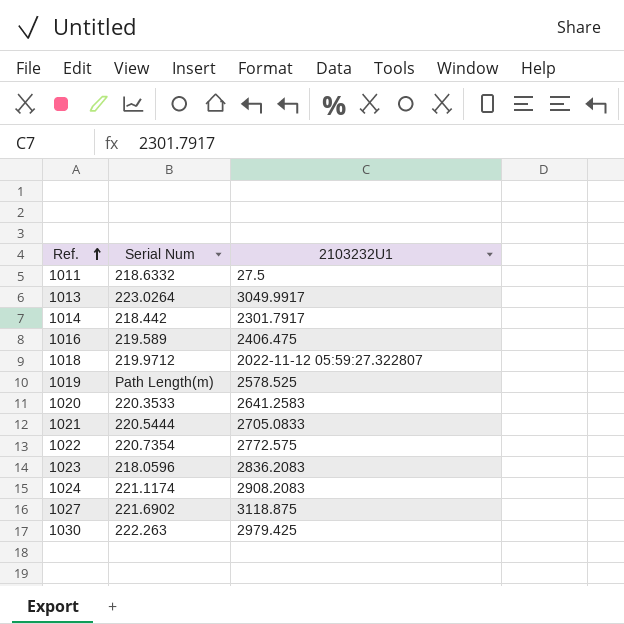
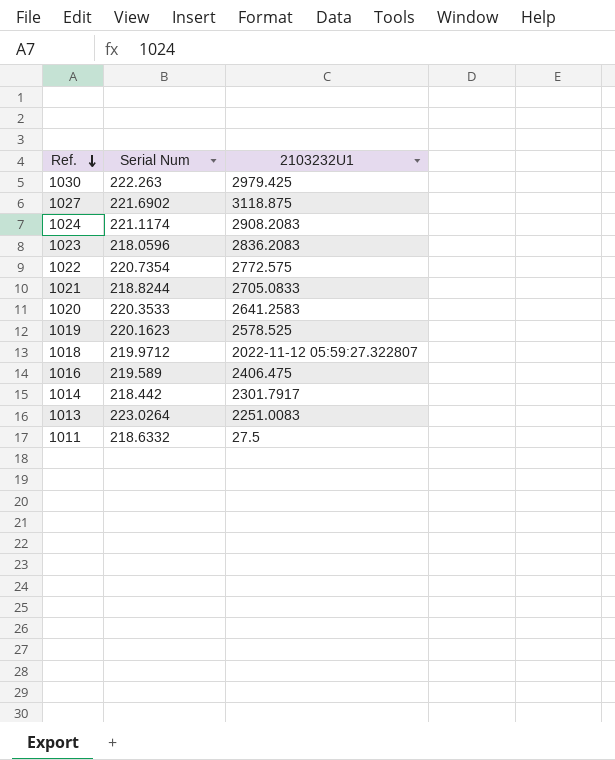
row order: Ref. ascending -> Ref. descending
1021 | Serial Num: 220.5444 -> 218.8244
1019 | Serial Num: Path Length(m) -> 220.1623
1013 | 2103232U1: 3049.9917 -> 2251.0083

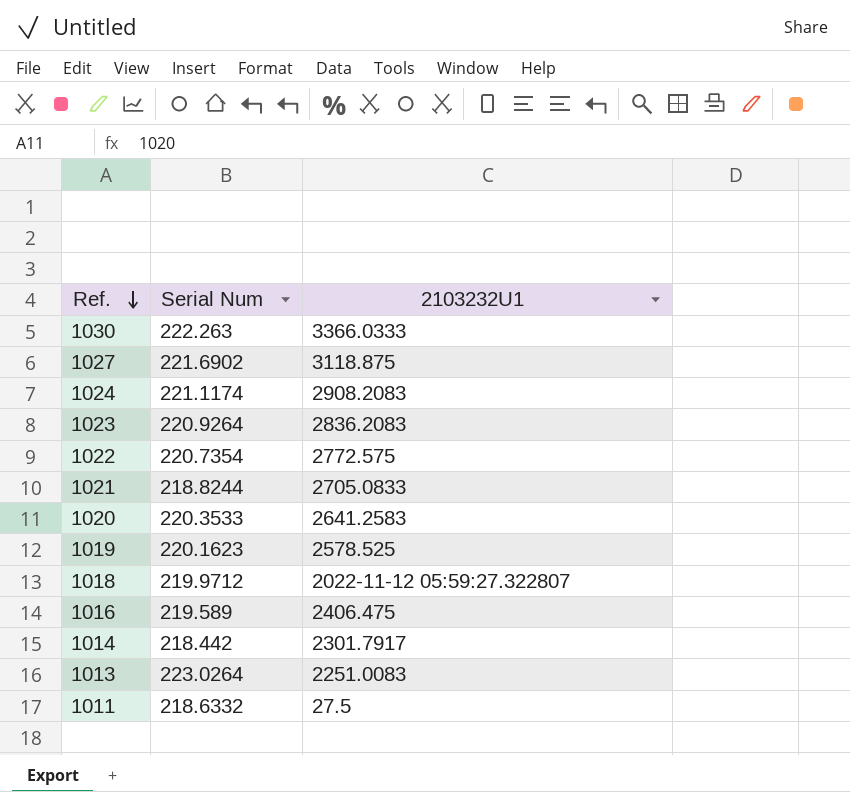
1030 | 2103232U1: 2979.425 -> 3366.0333
1023 | Serial Num: 218.0596 -> 220.9264

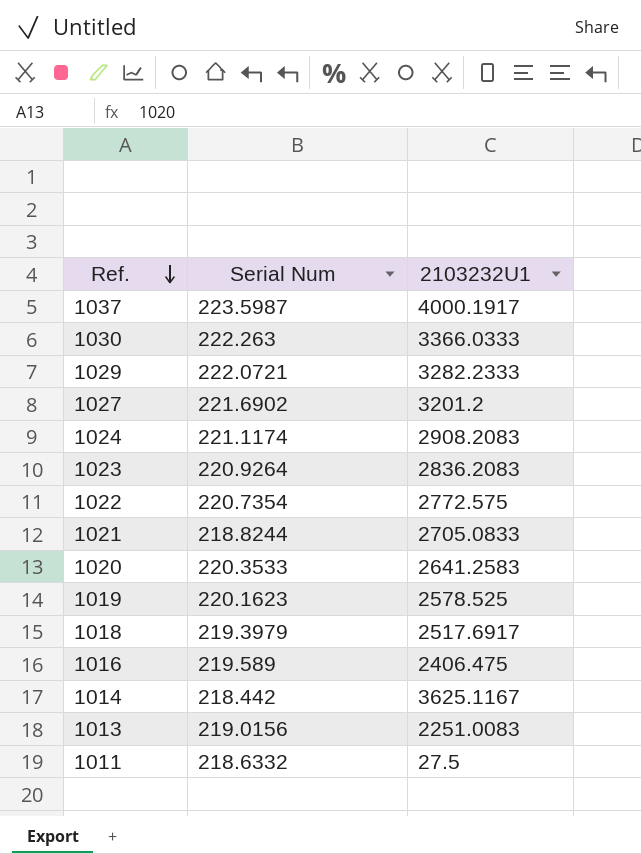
row 1037: none -> 223.5987 | 4000.1917
row 1029: none -> 222.0721 | 3282.2333
1027 | 2103232U1: 3118.875 -> 3201.2
1018 | Serial Num: 219.9712 -> 219.3979
1018 | 2103232U1: 2022-11-12 05:59:27.322807 -> 2517.6917
1014 | 2103232U1: 2301.7917 -> 3625.1167
1013 | Serial Num: 223.0264 -> 219.0156

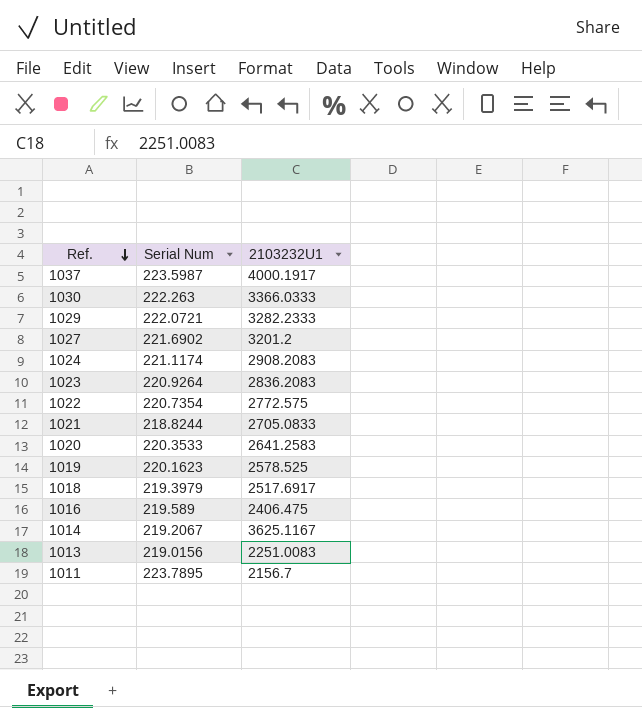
1014 | Serial Num: 218.442 -> 219.2067
1011 | Serial Num: 218.6332 -> 223.7895
1011 | 2103232U1: 27.5 -> 2156.7

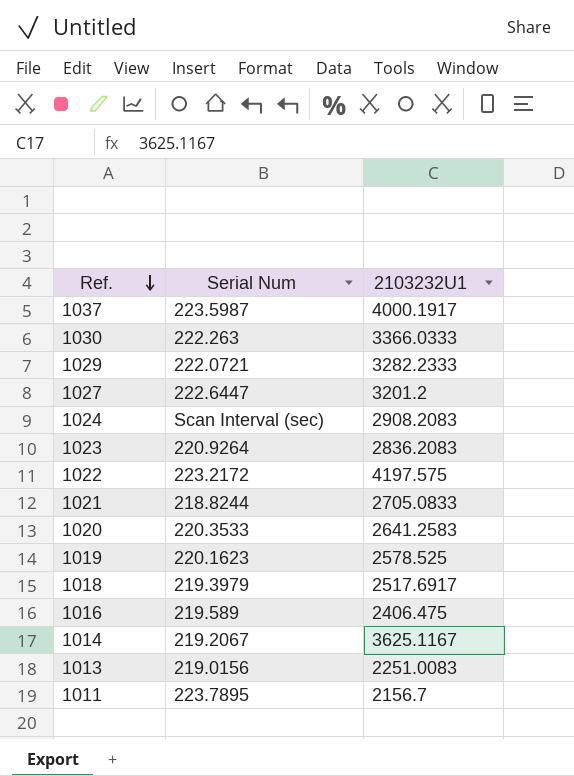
1027 | Serial Num: 221.6902 -> 222.6447
1024 | Serial Num: 221.1174 -> Scan Interval (sec)
1022 | Serial Num: 220.7354 -> 223.2172
1022 | 2103232U1: 2772.575 -> 4197.575

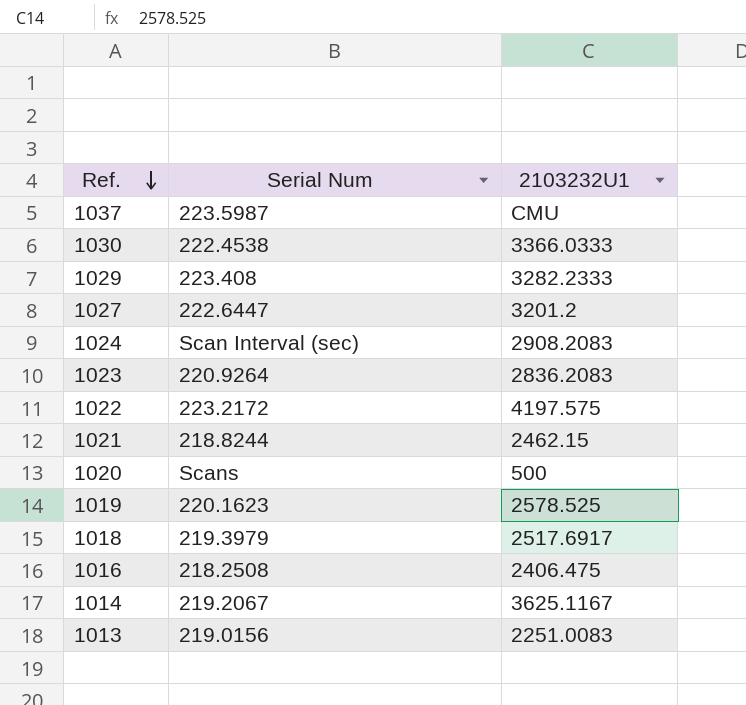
row 1011: 223.7895 | 2156.7 -> none
1037 | 2103232U1: 4000.1917 -> CMU
1030 | Serial Num: 222.263 -> 222.4538
1029 | Serial Num: 222.0721 -> 223.408
1021 | 2103232U1: 2705.0833 -> 2462.15
1020 | Serial Num: 220.3533 -> Scans
1020 | 2103232U1: 2641.2583 -> 500
1016 | Serial Num: 219.589 -> 218.2508

